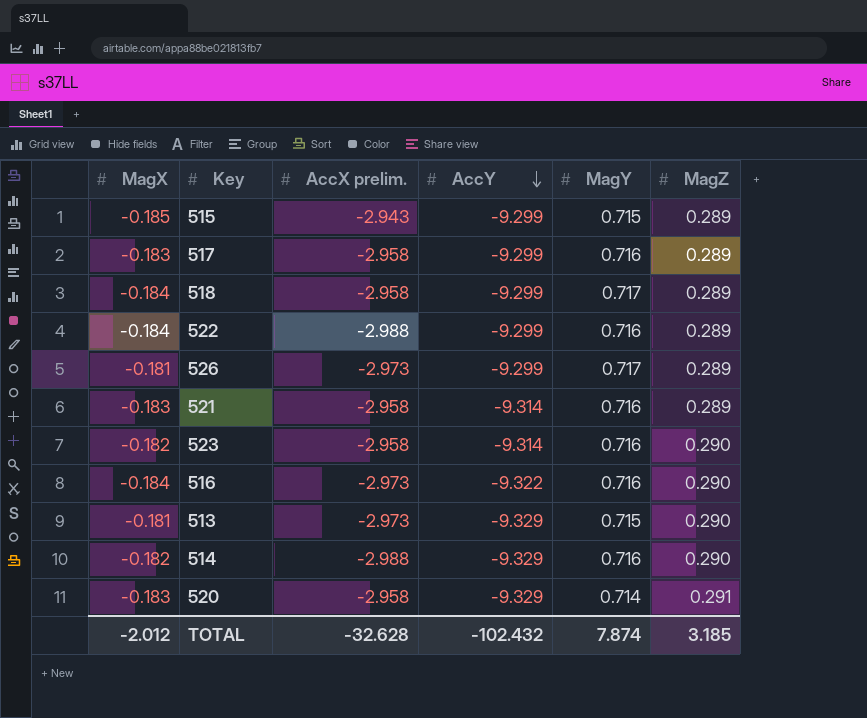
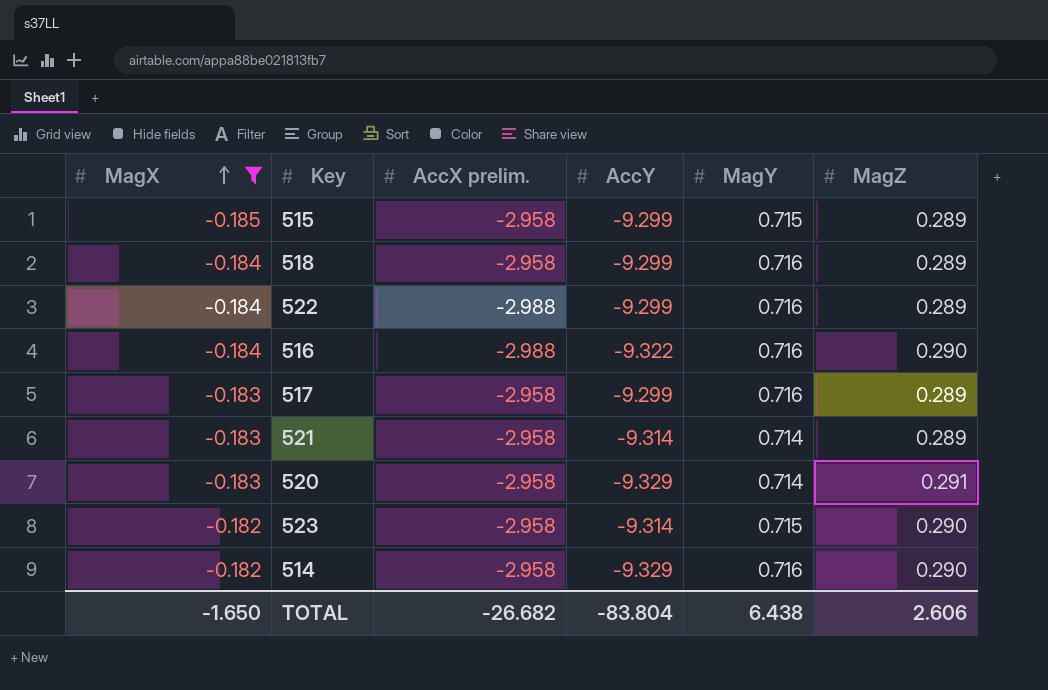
filter: none -> MagX != -0.181
row order: AccY descending -> MagX ascending
515 | AccX prelim.: -2.943 -> -2.958
518 | MagY: 0.717 -> 0.716
516 | AccX prelim.: -2.973 -> -2.988
521 | MagY: 0.716 -> 0.714
523 | MagY: 0.716 -> 0.715
514 | AccX prelim.: -2.988 -> -2.958
TOTAL | MagX: -2.012 -> -1.650
TOTAL | AccX prelim.: -32.628 -> -26.682
TOTAL | AccY: -102.432 -> -83.804
TOTAL | MagY: 7.874 -> 6.438
TOTAL | MagZ: 3.185 -> 2.606

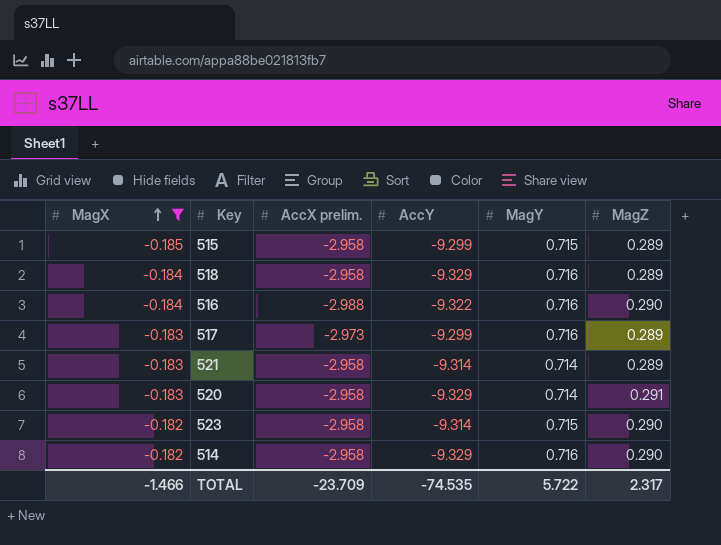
row 522: -0.184 | -2.988 | -9.299 | 0.716 | 0.289 -> none
518 | AccY: -9.299 -> -9.329
517 | AccX prelim.: -2.958 -> -2.973
TOTAL | MagX: -1.650 -> -1.466
TOTAL | AccX prelim.: -26.682 -> -23.709
TOTAL | AccY: -83.804 -> -74.535
TOTAL | MagY: 6.438 -> 5.722
TOTAL | MagZ: 2.606 -> 2.317

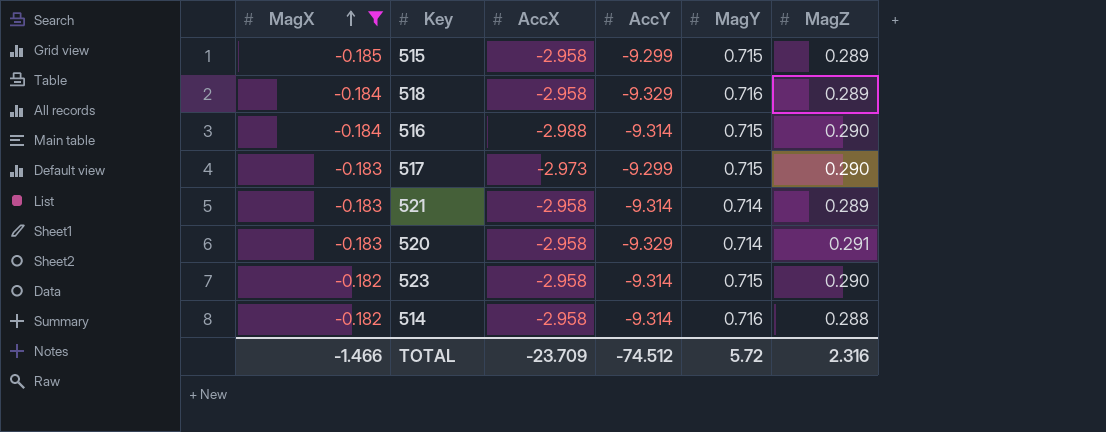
column name: AccX prelim. -> AccX
516 | AccY: -9.322 -> -9.314
516 | MagY: 0.716 -> 0.715
517 | MagY: 0.716 -> 0.715
517 | MagZ: 0.289 -> 0.290
514 | AccY: -9.329 -> -9.314
514 | MagZ: 0.290 -> 0.288
TOTAL | AccY: -74.535 -> -74.512
TOTAL | MagY: 5.722 -> 5.72
TOTAL | MagZ: 2.317 -> 2.316

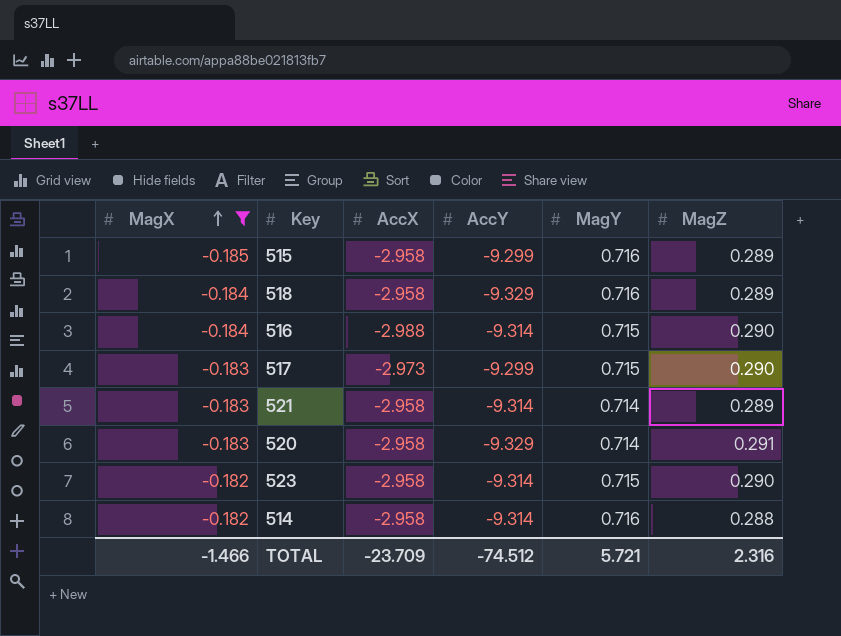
515 | MagY: 0.715 -> 0.716
TOTAL | MagY: 5.72 -> 5.721

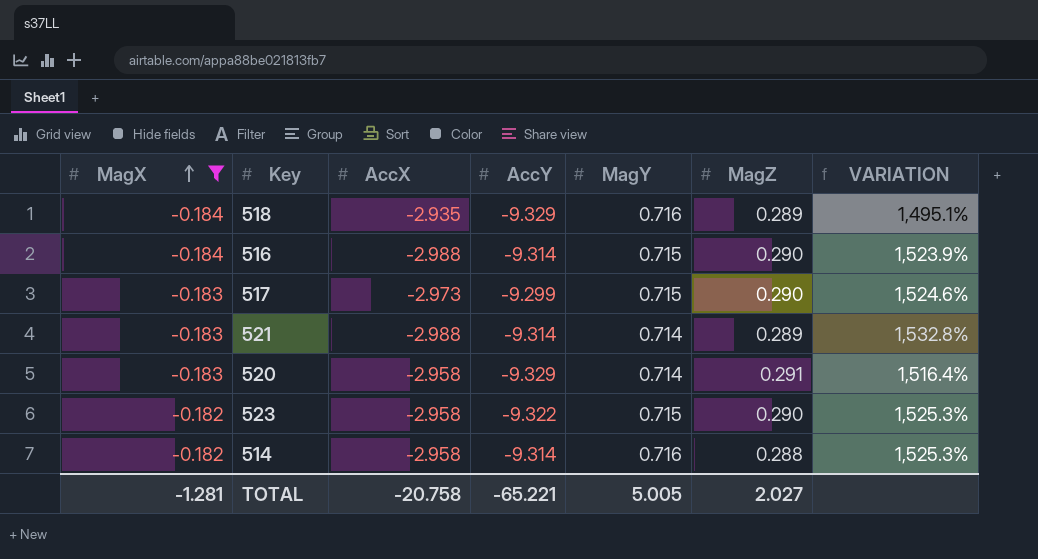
column VARIATION | formula: none -> ([AccX] - [MagX]) / [MagX]
row 515: -0.185 | -2.958 | -9.299 | 0.716 | 0.289 -> none
518 | AccX: -2.958 -> -2.935
521 | AccX: -2.958 -> -2.988
523 | AccY: -9.314 -> -9.322
TOTAL | MagX: -1.466 -> -1.281
TOTAL | AccX: -23.709 -> -20.758
TOTAL | AccY: -74.512 -> -65.221
TOTAL | MagY: 5.721 -> 5.005
TOTAL | MagZ: 2.316 -> 2.027

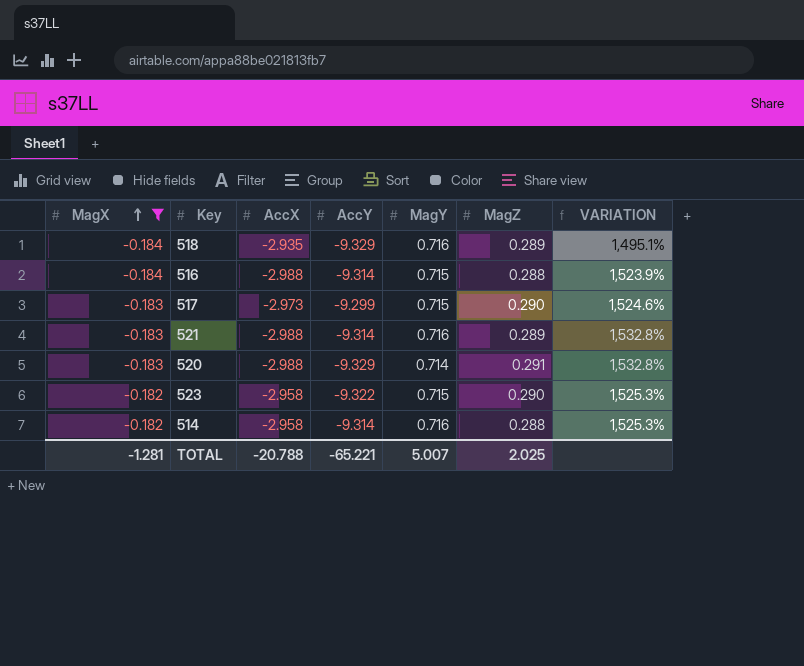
516 | MagZ: 0.290 -> 0.288
521 | MagY: 0.714 -> 0.716
520 | AccX: -2.958 -> -2.988
520 | VARIATION: 1,516.4% -> 1,532.8%
TOTAL | AccX: -20.758 -> -20.788
TOTAL | MagY: 5.005 -> 5.007
TOTAL | MagZ: 2.027 -> 2.025

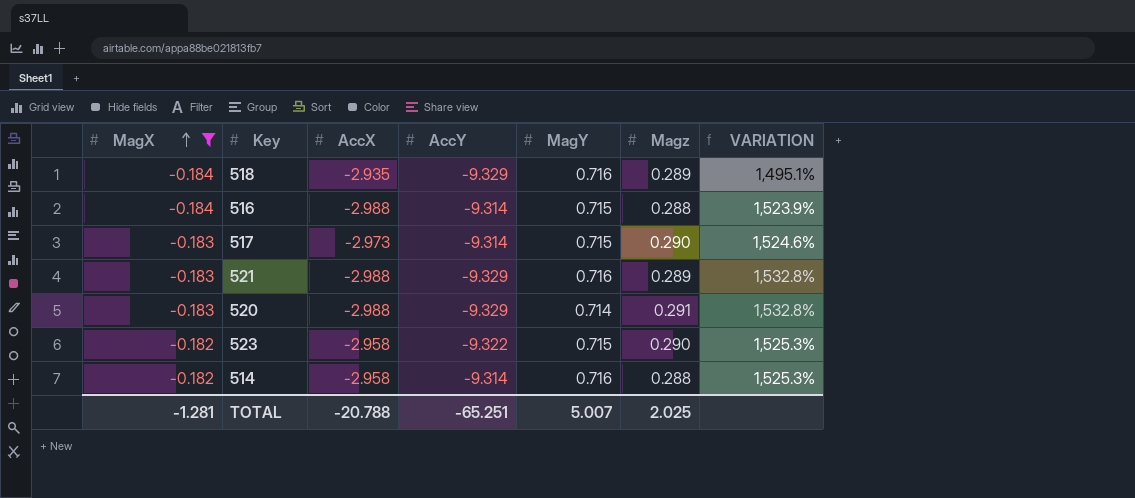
column name: MagZ -> Magz
517 | AccY: -9.299 -> -9.314
521 | AccY: -9.314 -> -9.329
TOTAL | AccY: -65.221 -> -65.251

